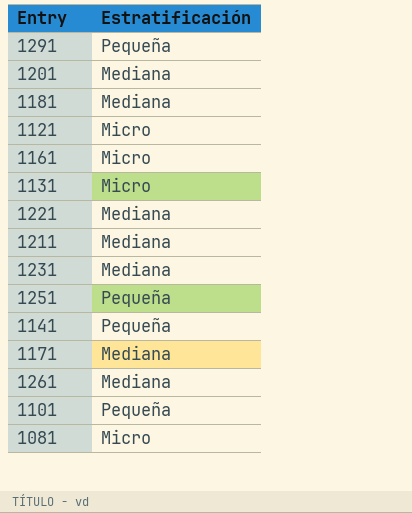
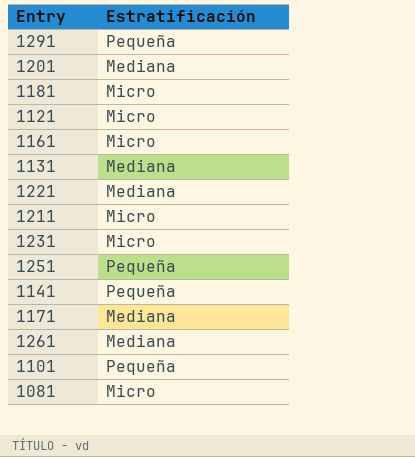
1181 | Estratificación: Mediana -> Micro
1131 | Estratificación: Micro -> Mediana
1211 | Estratificación: Mediana -> Micro
1231 | Estratificación: Mediana -> Micro

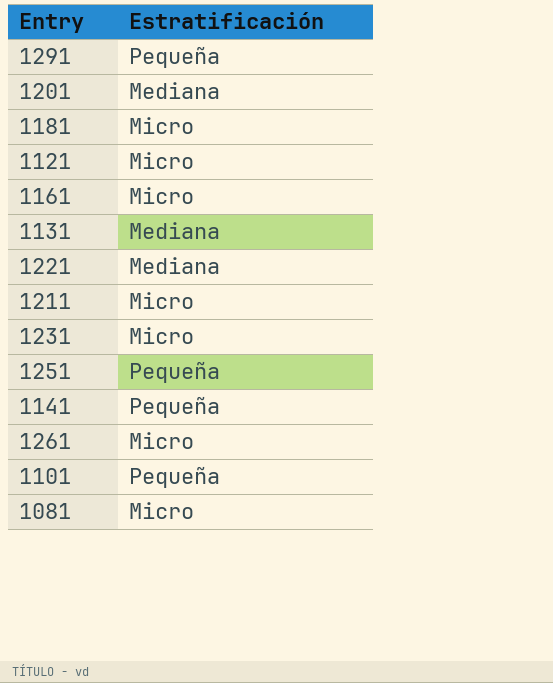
row 1171: Mediana -> none
1261 | Estratificación: Mediana -> Micro

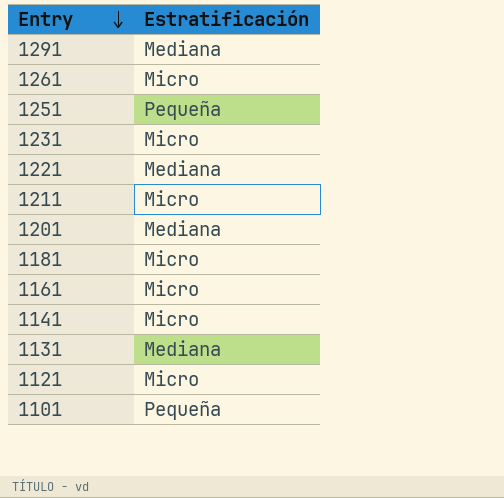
row order: none -> Entry descending
row 1081: Micro -> none
1291 | Estratificación: Pequeña -> Mediana
1141 | Estratificación: Pequeña -> Micro

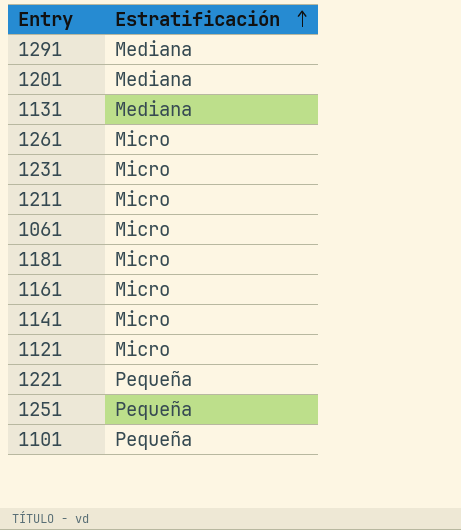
row order: Entry descending -> Estratificación ascending
row 1061: none -> Micro
1221 | Estratificación: Mediana -> Pequeña

